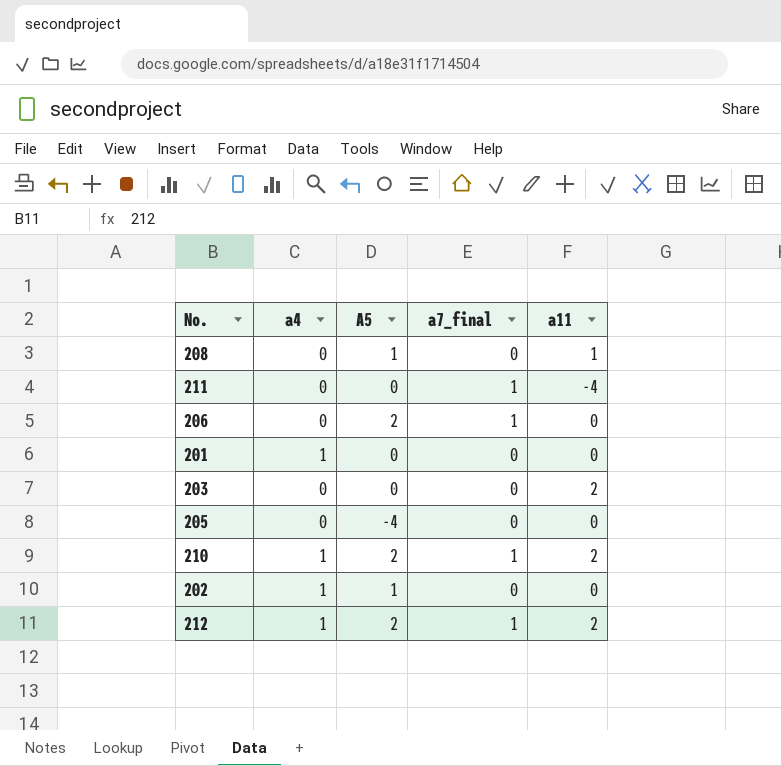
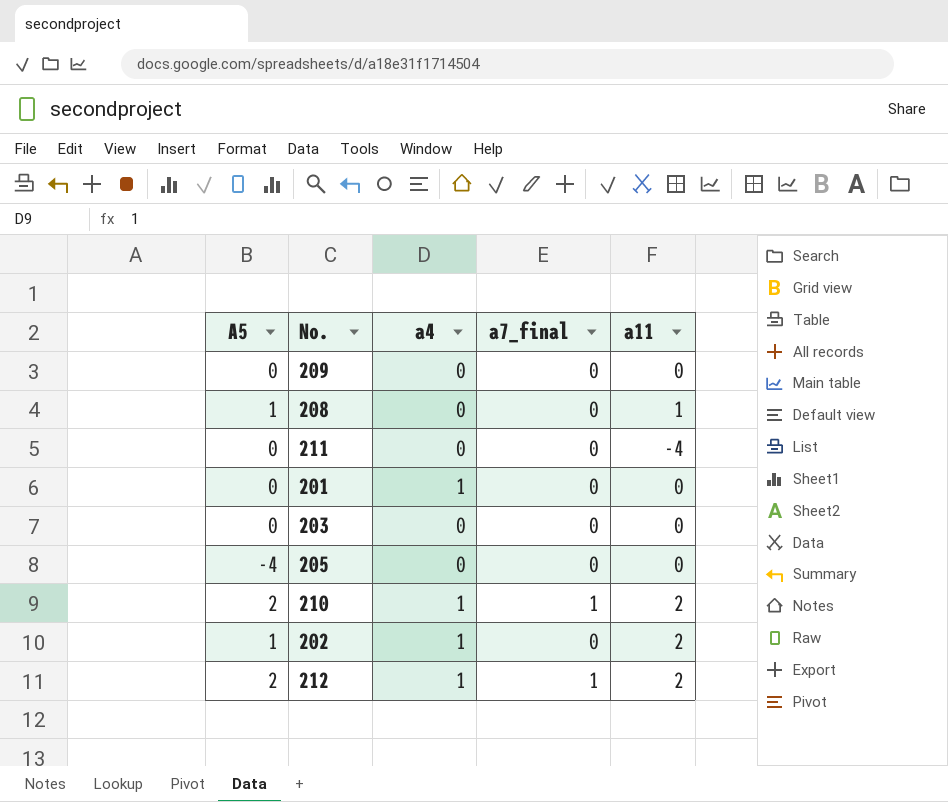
column A5 | position: 3 -> 1
row 206: 0 | 2 | 1 | 0 -> none
row 209: none -> 0 | 0 | 0 | 0
211 | a7_final: 1 -> 0
203 | a11: 2 -> 0
202 | a11: 0 -> 2

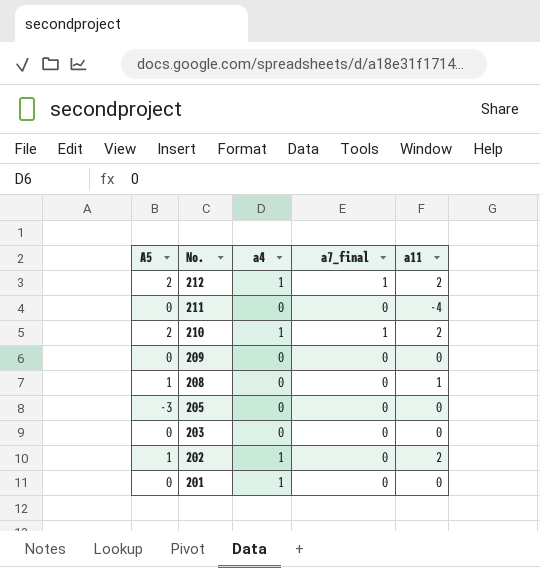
row order: none -> No. descending
205 | A5: -4 -> -3

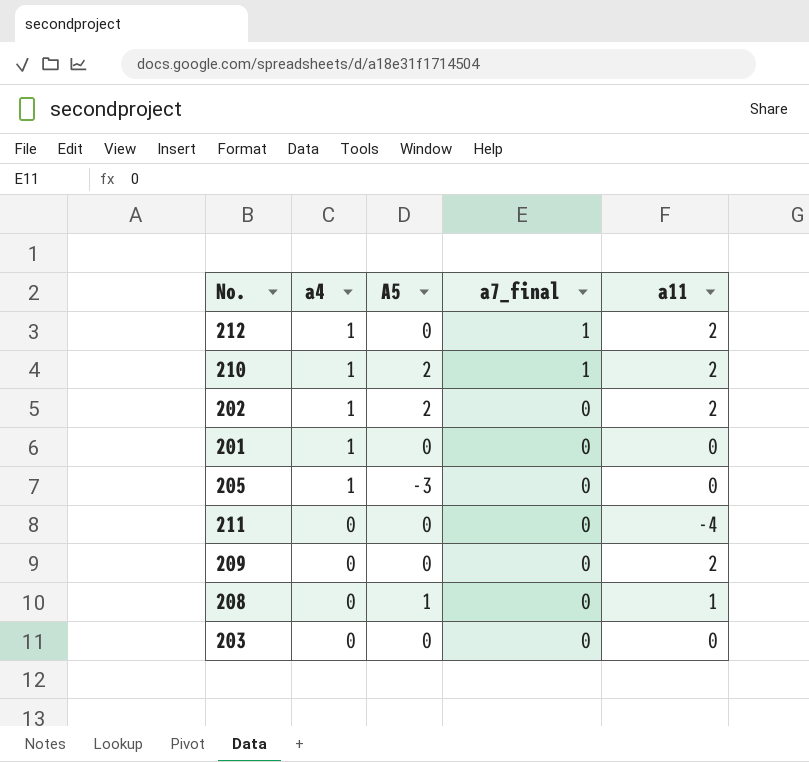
row order: No. descending -> a4 descending
column A5 | position: 1 -> 3
212 | A5: 2 -> 0
202 | A5: 1 -> 2
205 | a4: 0 -> 1
209 | a11: 0 -> 2

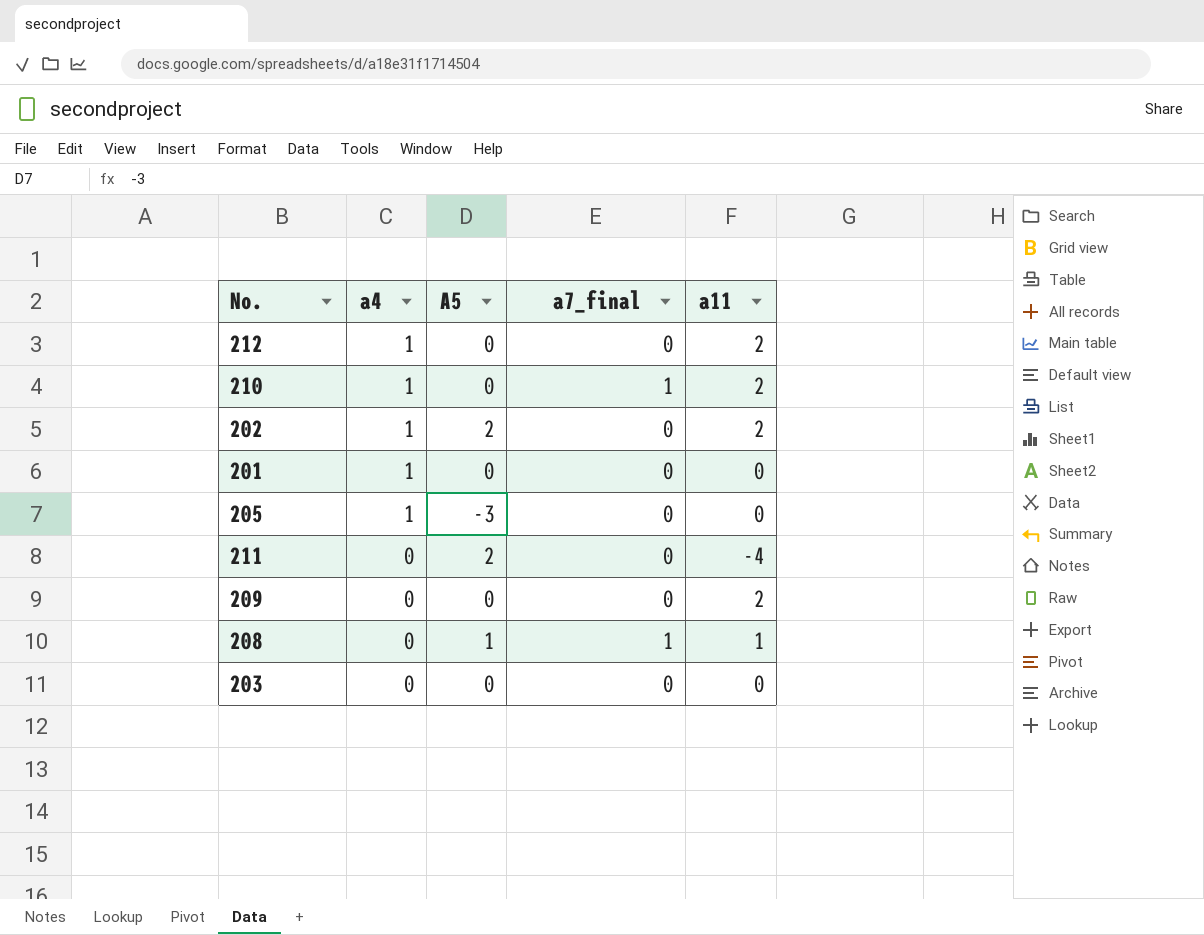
212 | a7_final: 1 -> 0
210 | A5: 2 -> 0
211 | A5: 0 -> 2
208 | a7_final: 0 -> 1

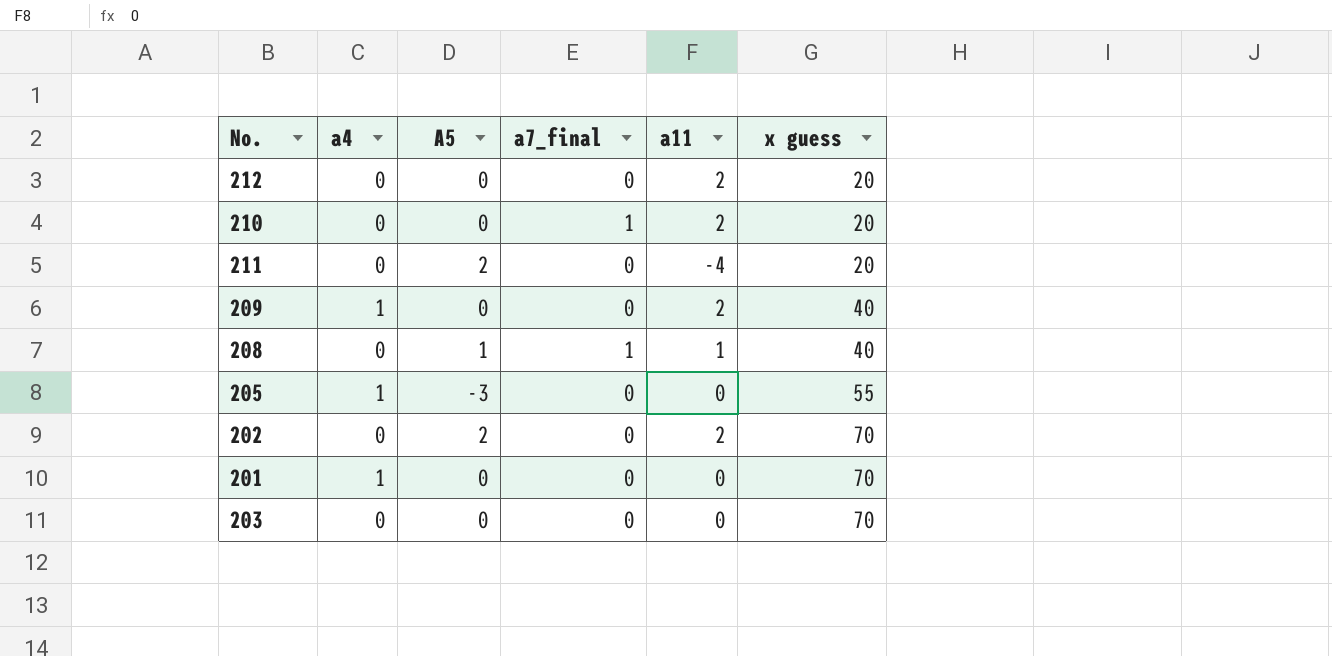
row order: a4 descending -> x guess ascending
column x guess | position: none -> 6
212 | a4: 1 -> 0
210 | a4: 1 -> 0
209 | a4: 0 -> 1
202 | a4: 1 -> 0

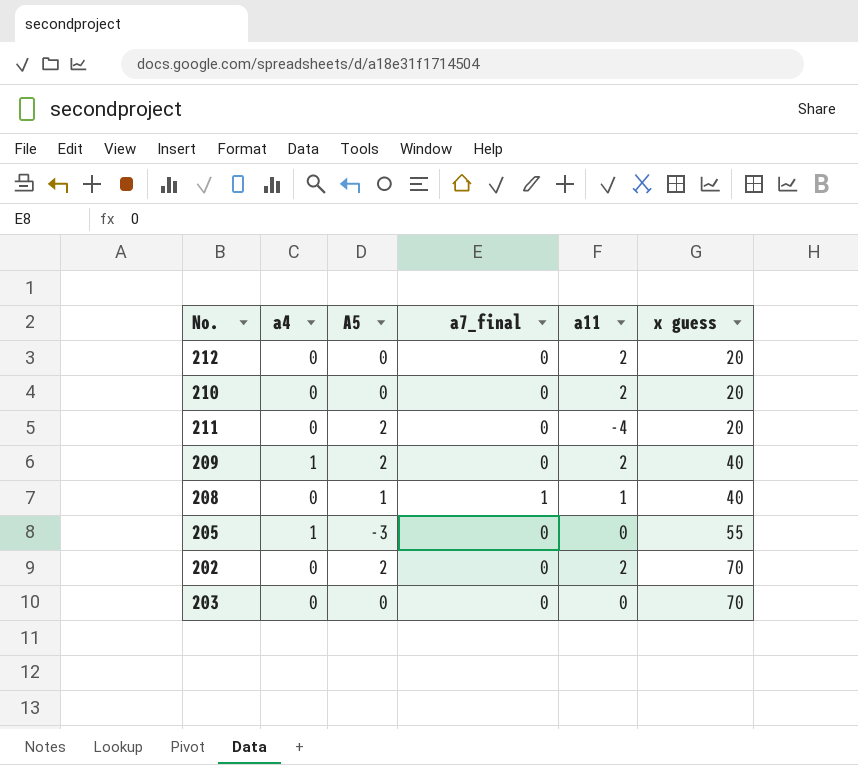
row 201: 1 | 0 | 0 | 0 | 70 -> none
210 | a7_final: 1 -> 0
209 | A5: 0 -> 2

